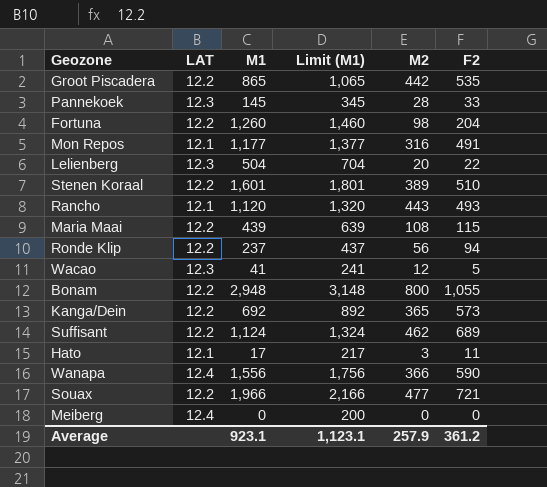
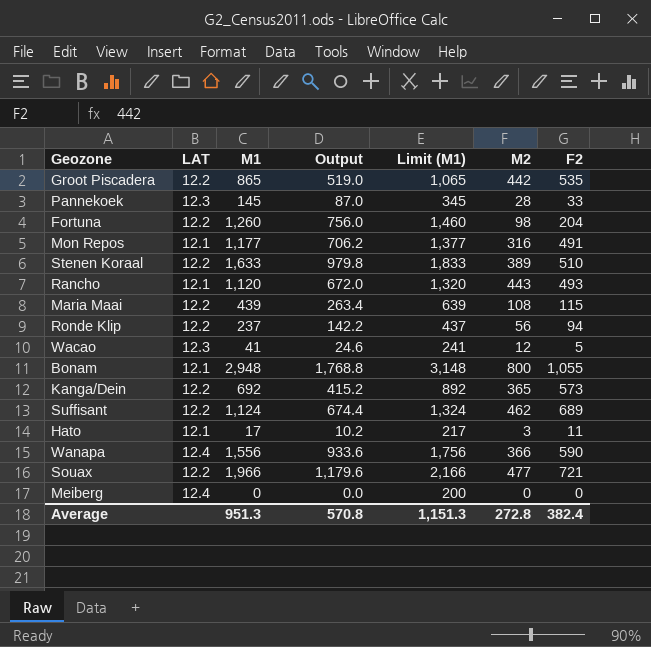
column Output | formula: none -> [M1] * 0.6
row Lelienberg: 12.3 | 504 | 704 | 20 | 22 -> none
Stenen Koraal | M1: 1,601 -> 1,633
Stenen Koraal | Limit (M1): 1,801 -> 1,833
Bonam | LAT: 12.2 -> 12.1
Average | M1: 923.1 -> 951.3
Average | Limit (M1): 1,123.1 -> 1,151.3
Average | M2: 257.9 -> 272.8
Average | F2: 361.2 -> 382.4

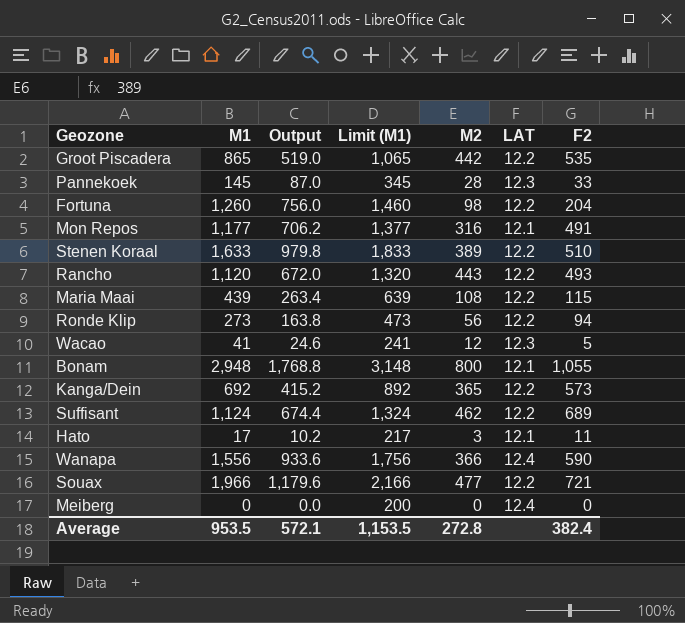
column LAT | position: 2 -> 6
Rancho | LAT: 12.1 -> 12.2
Ronde Klip | M1: 237 -> 273
Ronde Klip | Output: 142.2 -> 163.8
Ronde Klip | Limit (M1): 437 -> 473
Average | M1: 951.3 -> 953.5
Average | Output: 570.8 -> 572.1
Average | Limit (M1): 1,151.3 -> 1,153.5

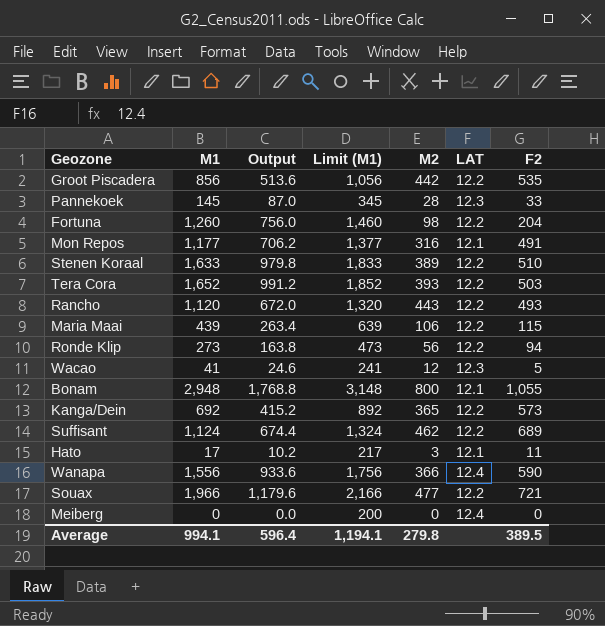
Groot Piscadera | M1: 865 -> 856
Groot Piscadera | Output: 519.0 -> 513.6
Groot Piscadera | Limit (M1): 1,065 -> 1,056
row Tera Cora: none -> 1,652 | 991.2 | 1,852 | 393 | 12.2 | 503
Maria Maai | M2: 108 -> 106
Average | M1: 953.5 -> 994.1
Average | Output: 572.1 -> 596.4
Average | Limit (M1): 1,153.5 -> 1,194.1
Average | M2: 272.8 -> 279.8
Average | F2: 382.4 -> 389.5

